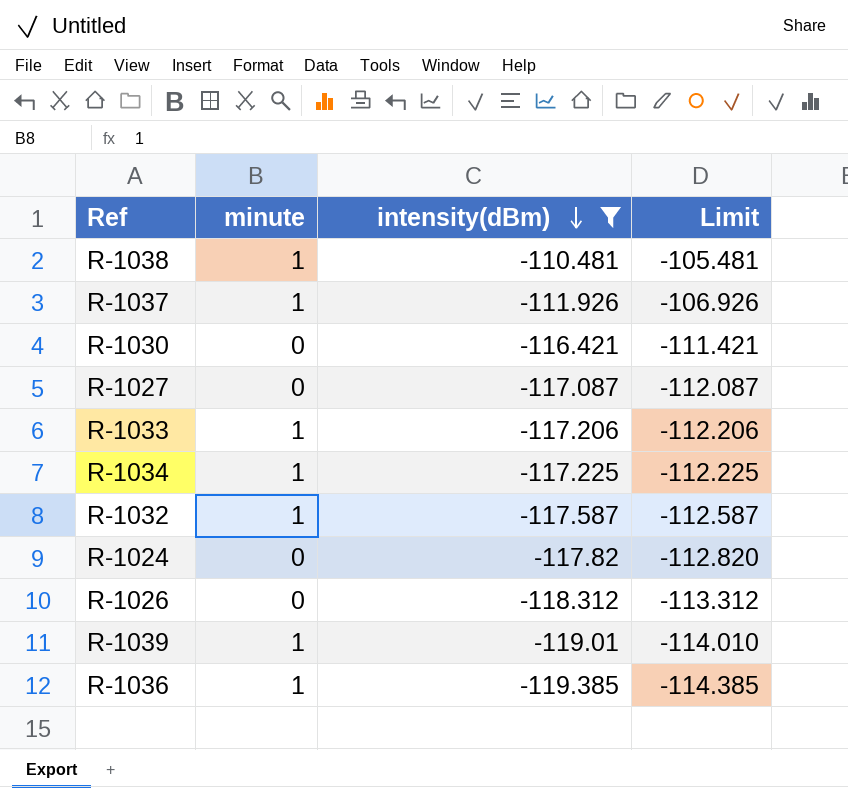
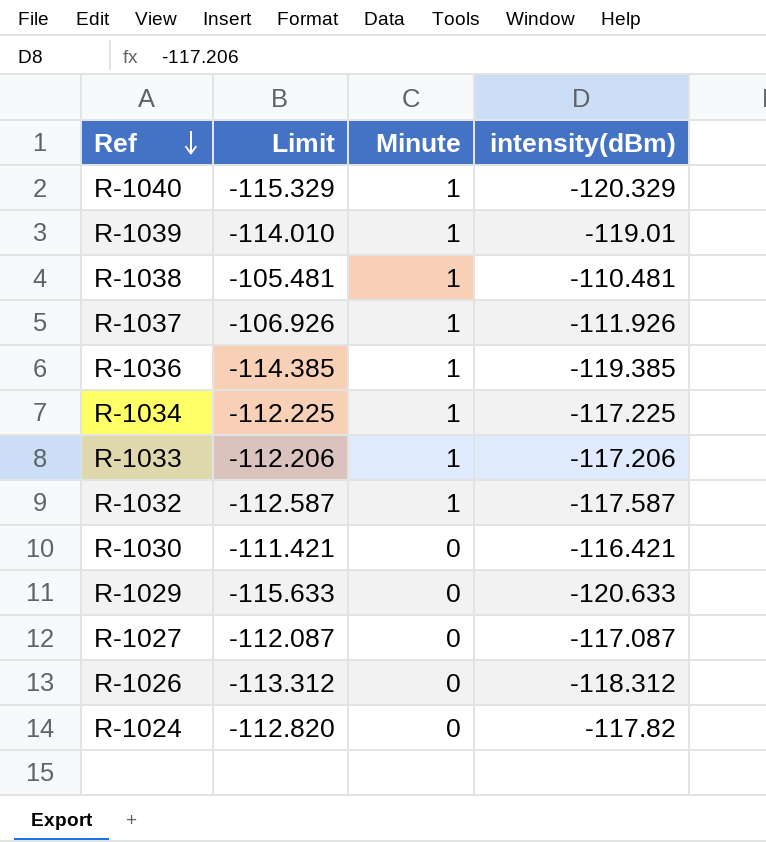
filter: intensity(dBm) >= -119.385 -> none
row order: intensity(dBm) descending -> Ref descending
column Limit | position: 4 -> 2
column name: minute -> Minute

